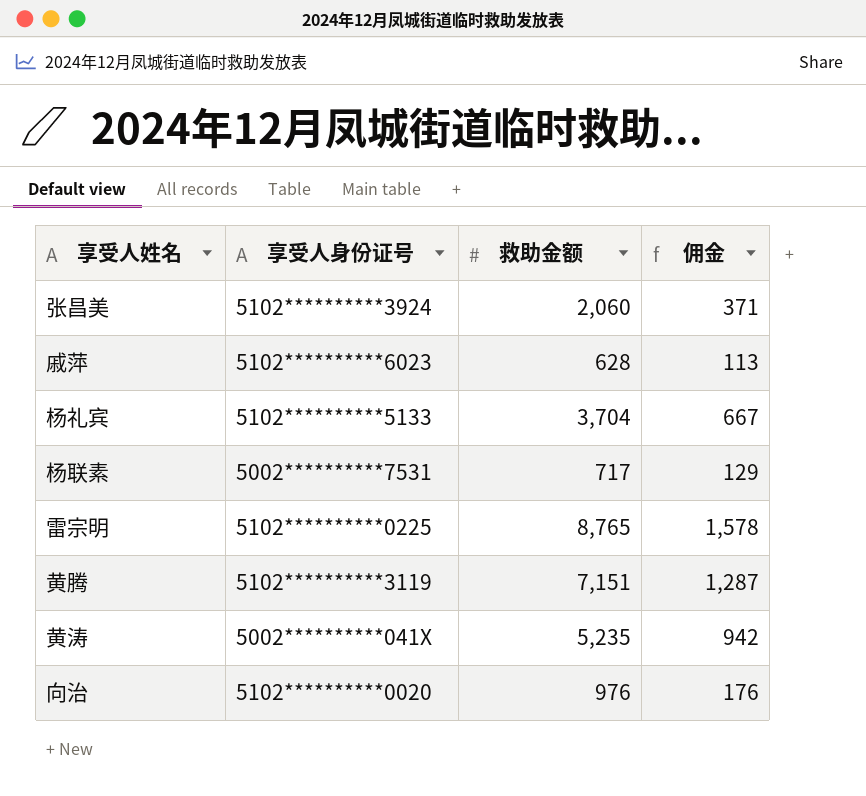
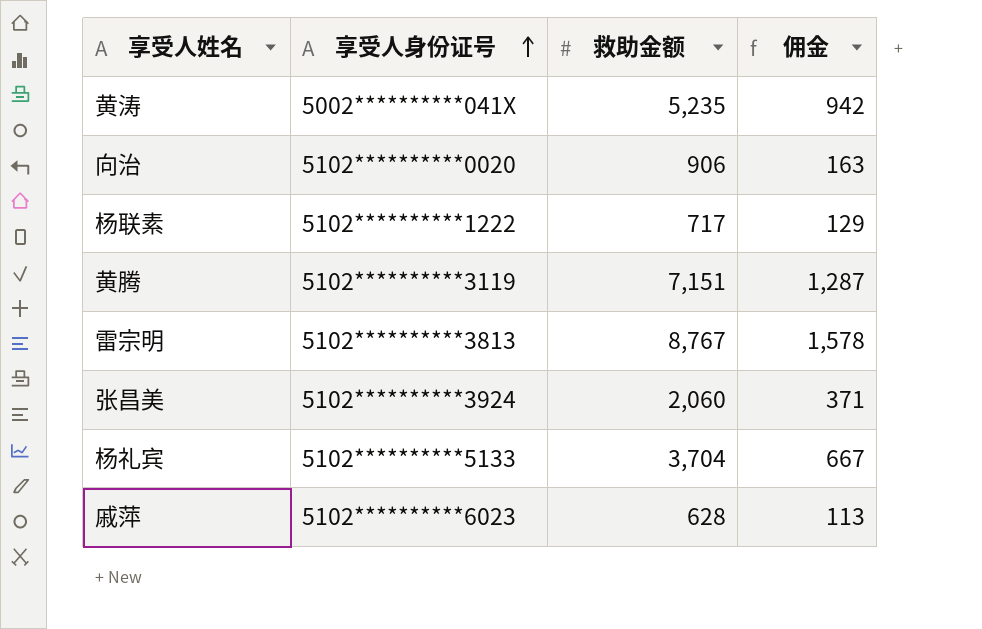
row order: none -> 享受人身份证号 ascending
向治 | 救助金额: 976 -> 906
向治 | 佣金: 176 -> 163
杨联素 | 享受人身份证号: 5002**********7531 -> 5102**********1222
雷宗明 | 享受人身份证号: 5102**********0225 -> 5102**********3813
雷宗明 | 救助金额: 8,765 -> 8,767

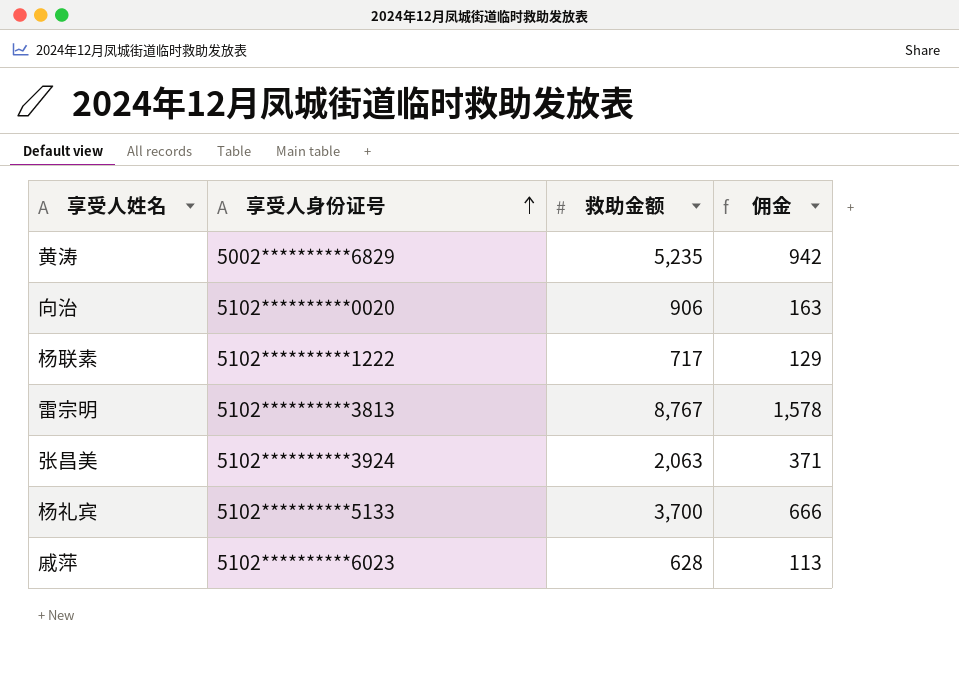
row 黄腾: 5102**********3119 | 7,151 | 1,287 -> none
黄涛 | 享受人身份证号: 5002**********041X -> 5002**********6829
张昌美 | 救助金额: 2,060 -> 2,063
杨礼宾 | 救助金额: 3,704 -> 3,700
杨礼宾 | 佣金: 667 -> 666

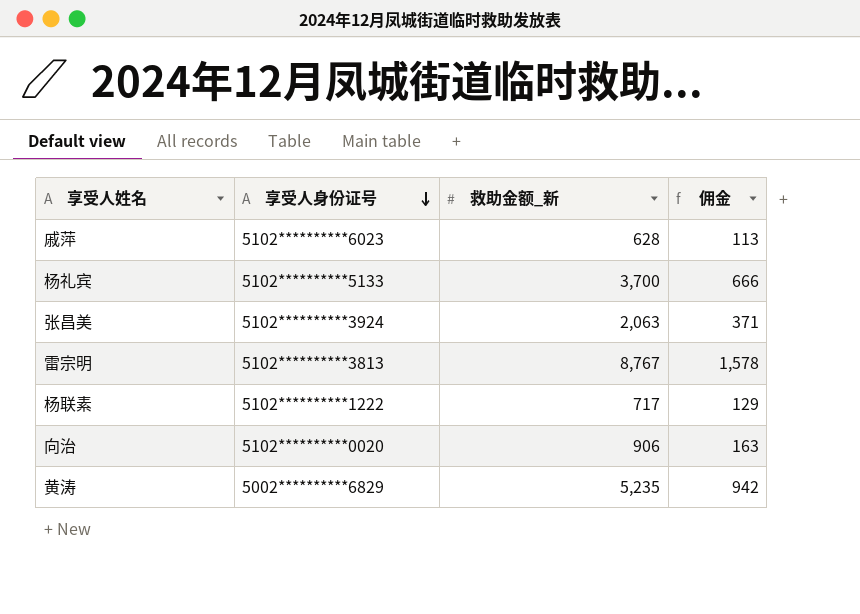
row order: 享受人身份证号 ascending -> 享受人身份证号 descending
column name: 救助金额 -> 救助金额_新

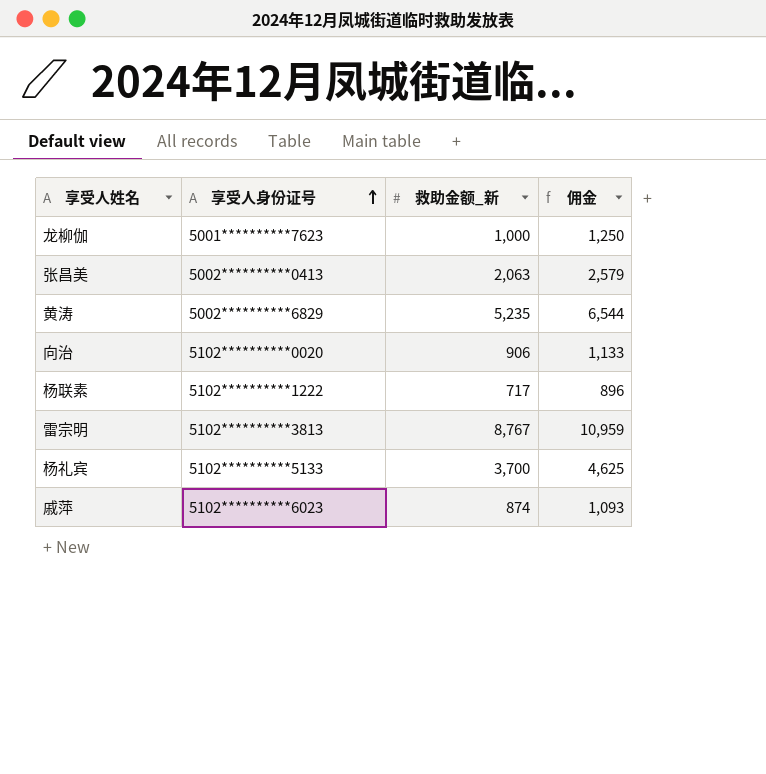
row order: 享受人身份证号 descending -> 享受人身份证号 ascending
column 佣金 | formula: [救助金额_新] * 0.18 -> [救助金额_新] * 1.25
row 龙柳伽: none -> 5001**********7623 | 1,000 | 1,250
张昌美 | 享受人身份证号: 5102**********3924 -> 5002**********0413
戚萍 | 救助金额_新: 628 -> 874

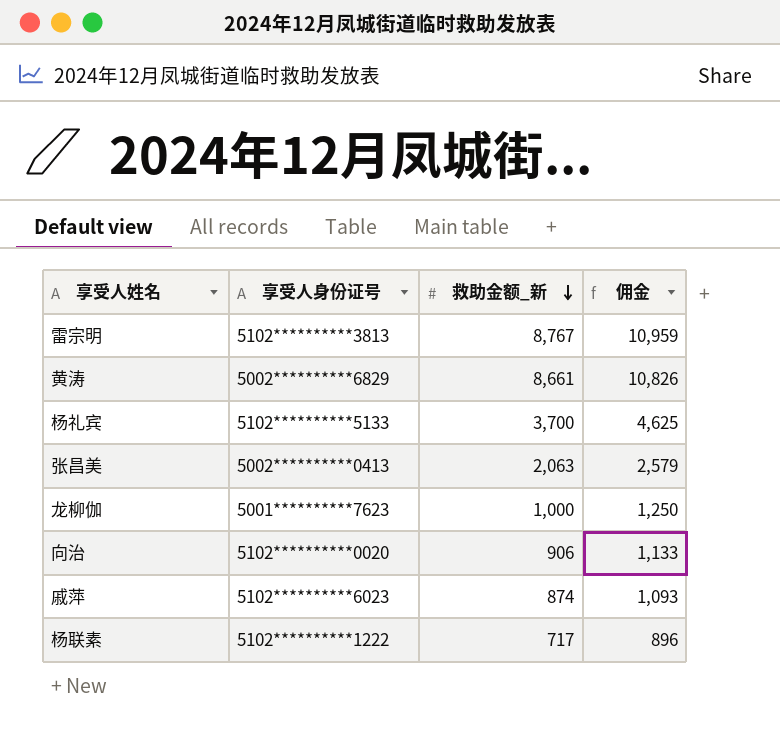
row order: 享受人身份证号 ascending -> 救助金额_新 descending
黄涛 | 救助金额_新: 5,235 -> 8,661
黄涛 | 佣金: 6,544 -> 10,826

